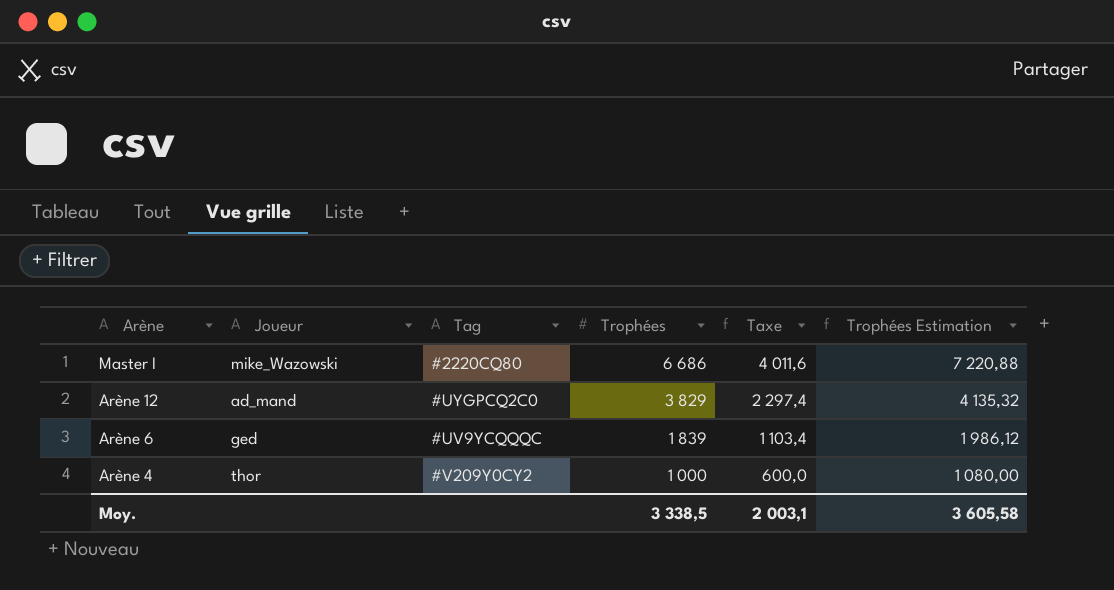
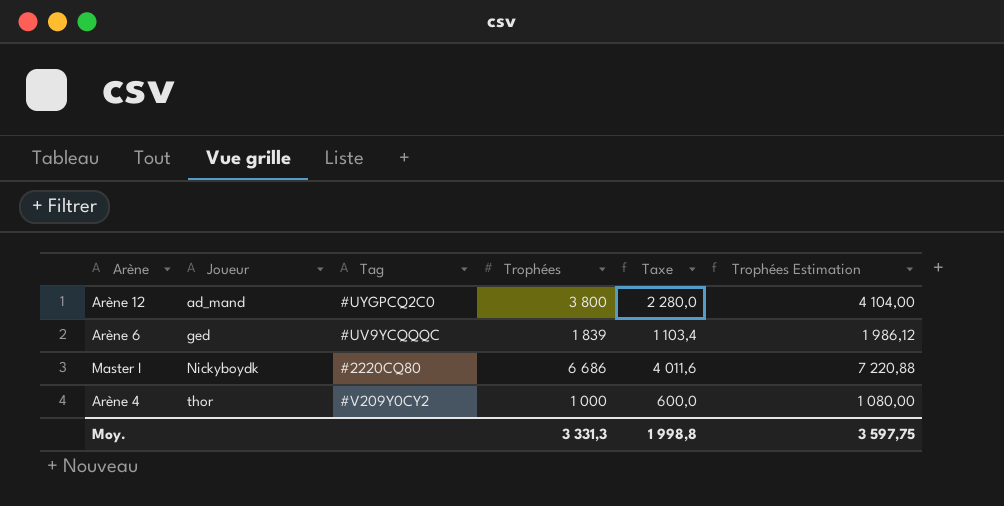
row order: Arène descending -> Joueur ascending
Arène 12 | Trophées: 3 829 -> 3 800
Arène 12 | Taxe: 2 297,4 -> 2 280,0
Arène 12 | Trophées Estimation: 4 135,32 -> 4 104,00
Master I | Joueur: mike_Wazowski -> Nickyboydk
Moy. | Trophées: 3 338,5 -> 3 331,3
Moy. | Taxe: 2 003,1 -> 1 998,8
Moy. | Trophées Estimation: 3 605,58 -> 3 597,75

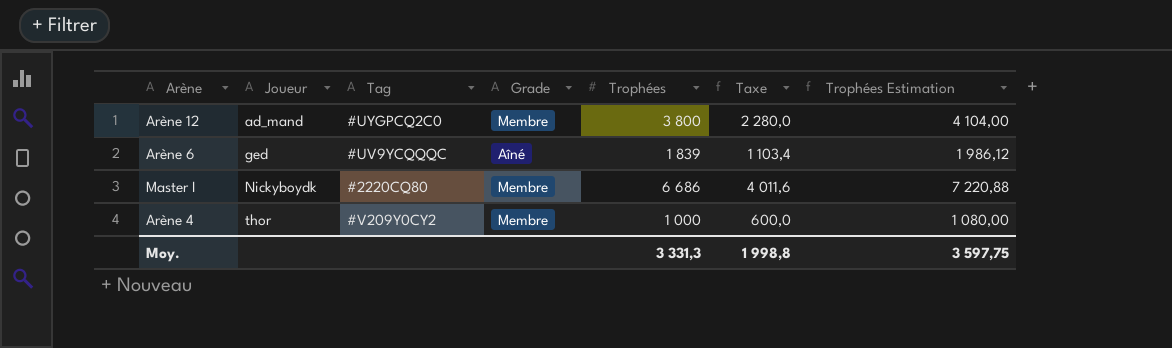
column Grade | position: none -> 4

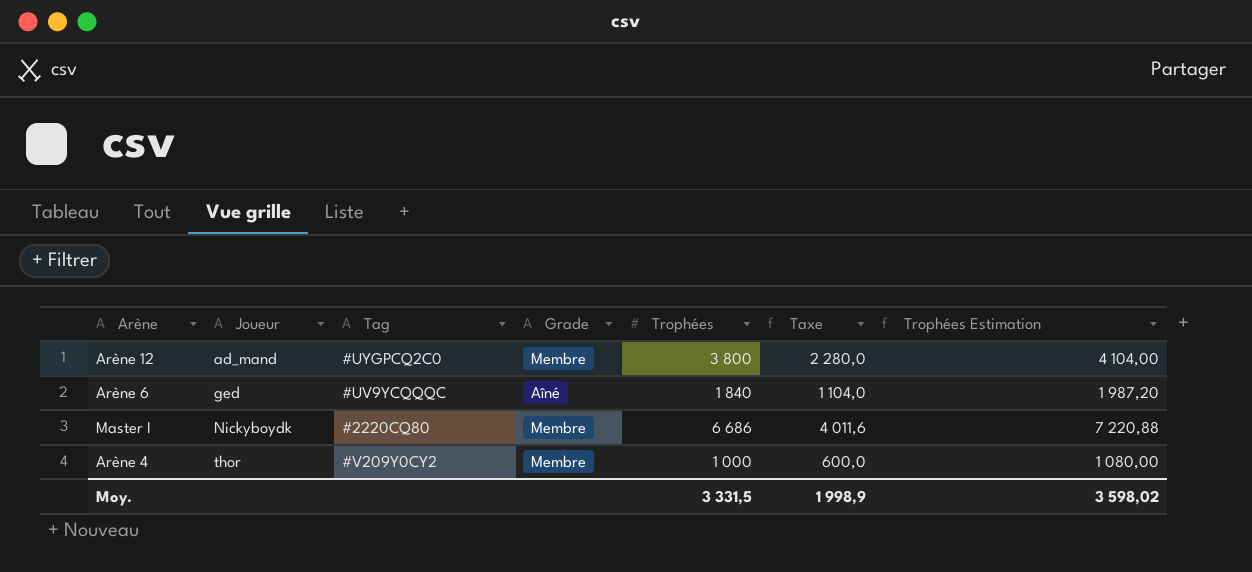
Arène 6 | Trophées: 1 839 -> 1 840
Arène 6 | Taxe: 1 103,4 -> 1 104,0
Arène 6 | Trophées Estimation: 1 986,12 -> 1 987,20
Moy. | Trophées: 3 331,3 -> 3 331,5
Moy. | Taxe: 1 998,8 -> 1 998,9
Moy. | Trophées Estimation: 3 597,75 -> 3 598,02

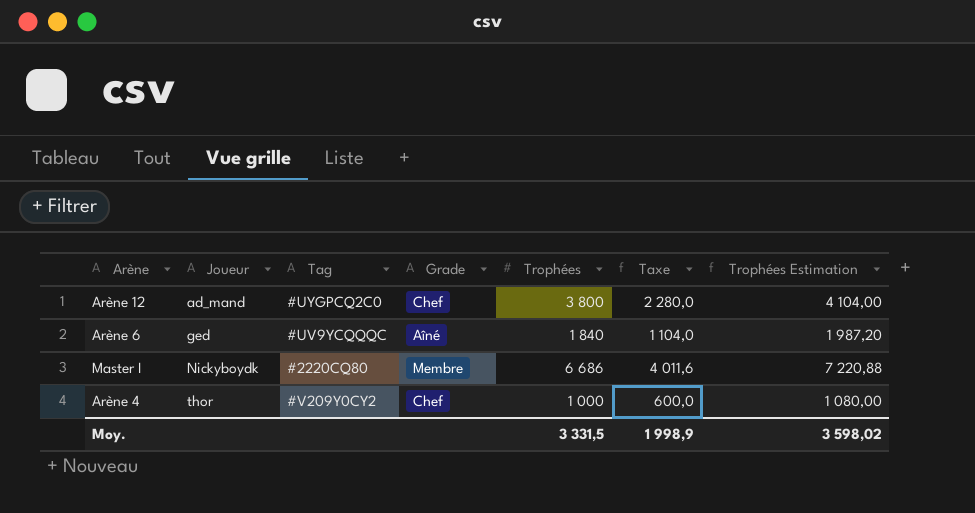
Arène 12 | Grade: Membre -> Chef
Arène 4 | Grade: Membre -> Chef

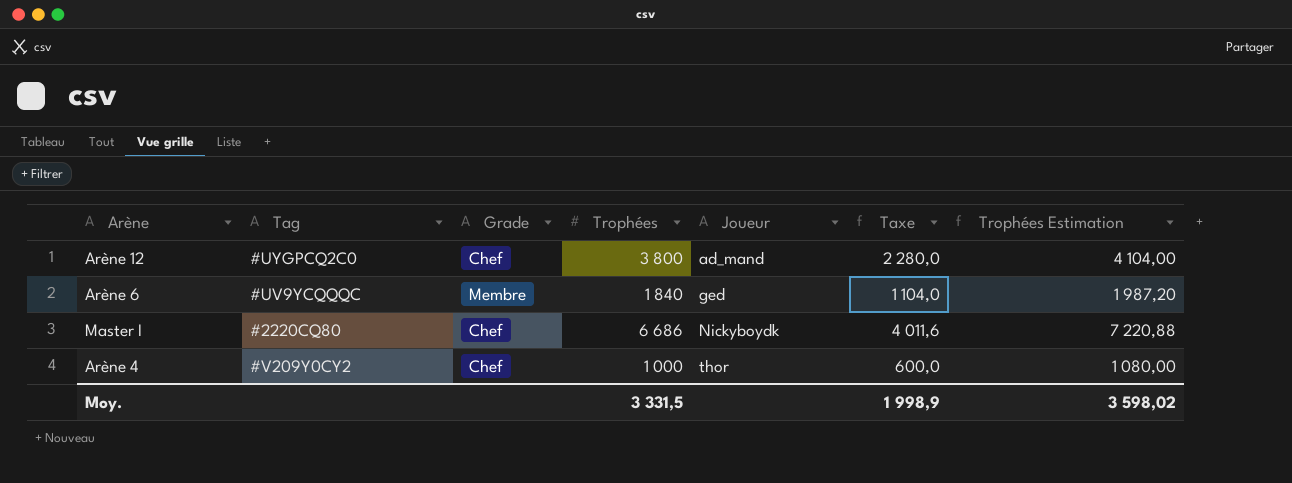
column Joueur | position: 2 -> 5
Arène 6 | Grade: Aîné -> Membre
Master I | Grade: Membre -> Chef

